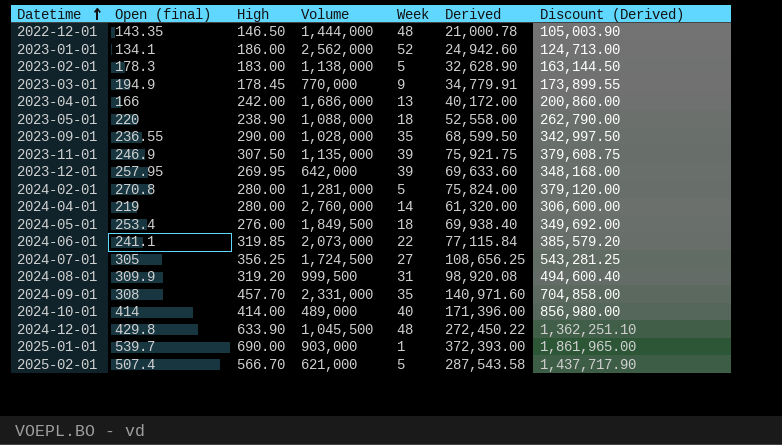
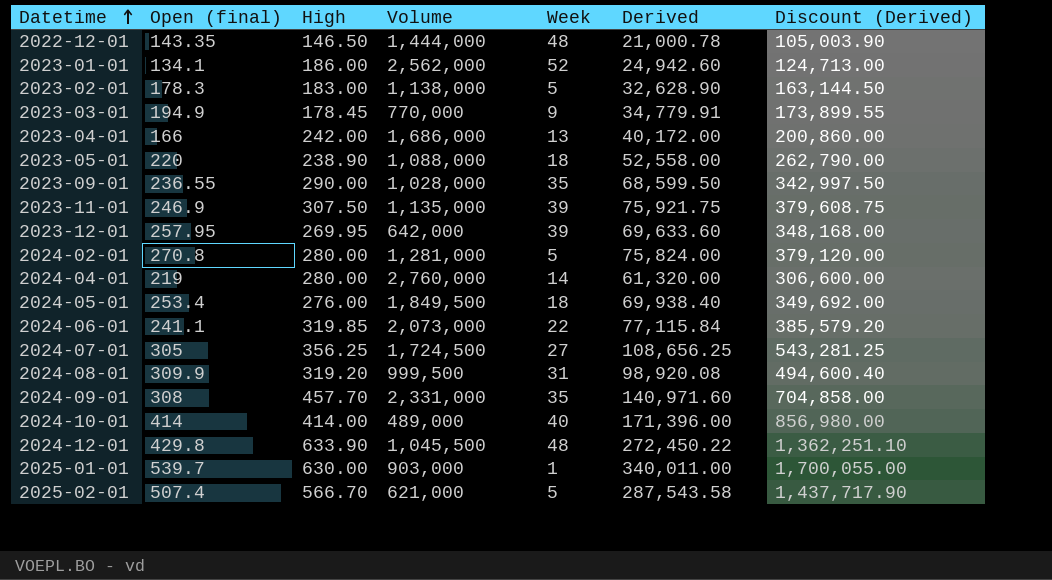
2025-01-01 | High: 690.00 -> 630.00
2025-01-01 | Derived: 372,393.00 -> 340,011.00
2025-01-01 | Discount (Derived): 1,861,965.00 -> 1,700,055.00

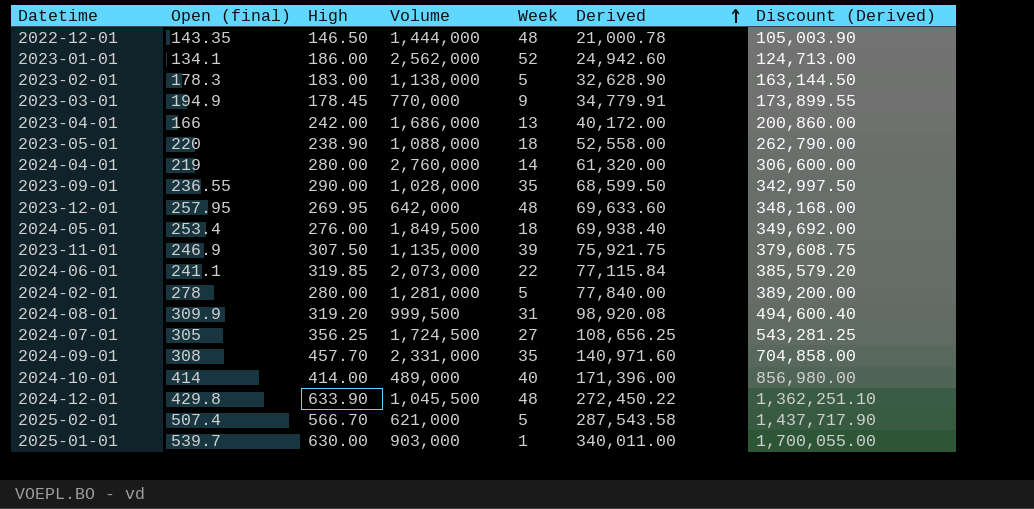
row order: Datetime ascending -> Derived ascending
2023-12-01 | Week: 39 -> 48
2024-02-01 | Open (final): 270.8 -> 278
2024-02-01 | Derived: 75,824.00 -> 77,840.00
2024-02-01 | Discount (Derived): 379,120.00 -> 389,200.00

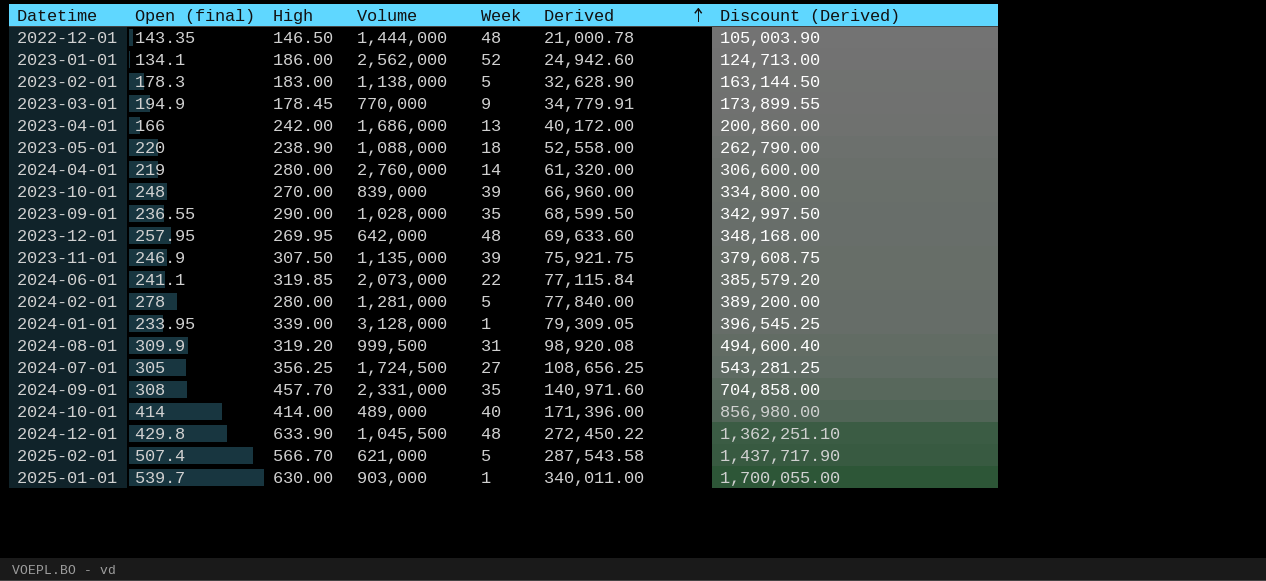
row 2024-05-01: 253.4 | 276.00 | 1,849,500 | 18 | 69,938.40 | 349,692.00 -> none
row 2023-10-01: none -> 248 | 270.00 | 839,000 | 39 | 66,960.00 | 334,800.00
row 2024-01-01: none -> 233.95 | 339.00 | 3,128,000 | 1 | 79,309.05 | 396,545.25

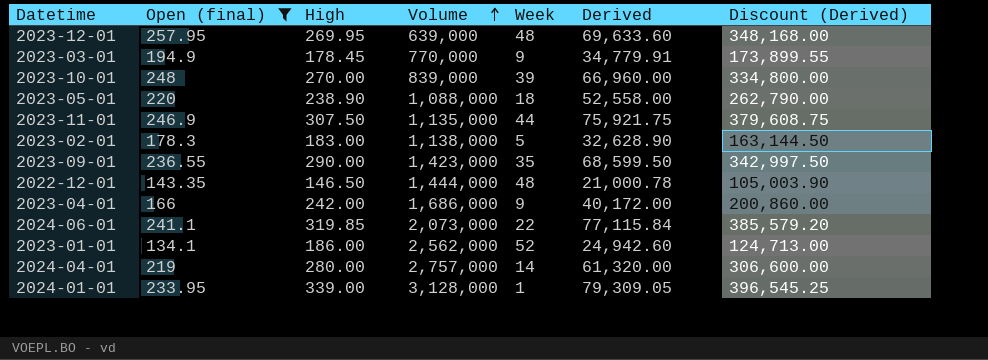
filter: none -> Open (final) <= 257.95
row order: Derived ascending -> Volume ascending
2023-12-01 | Volume: 642,000 -> 639,000
2023-11-01 | Week: 39 -> 44
2023-09-01 | Volume: 1,028,000 -> 1,423,000
2023-04-01 | Week: 13 -> 9
2024-04-01 | Volume: 2,760,000 -> 2,757,000

